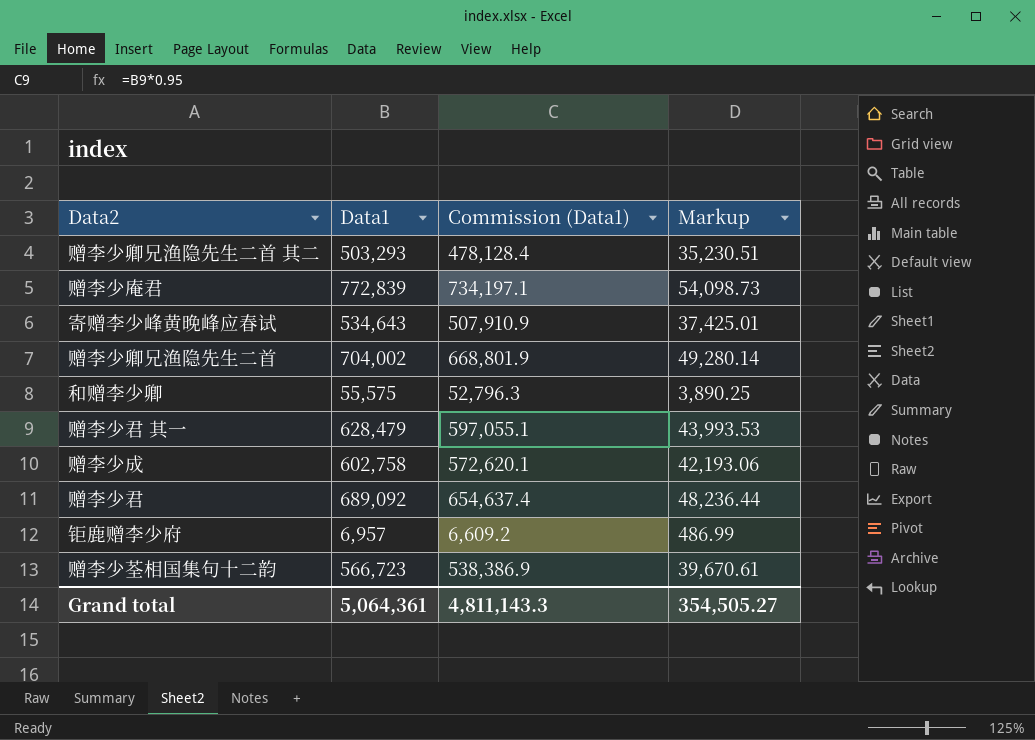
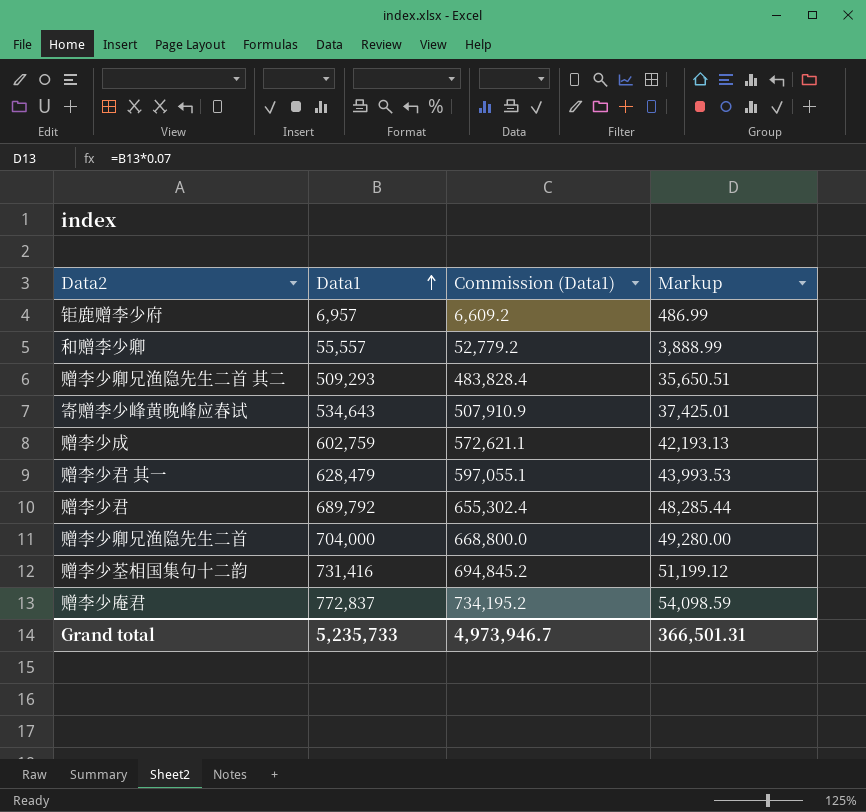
row order: none -> Data1 ascending
和赠李少卿 | Data1: 55,575 -> 55,557
和赠李少卿 | Commission (Data1): 52,796.3 -> 52,779.2
和赠李少卿 | Markup: 3,890.25 -> 3,888.99
赠李少卿兄渔隐先生二首 其二 | Data1: 503,293 -> 509,293
赠李少卿兄渔隐先生二首 其二 | Commission (Data1): 478,128.4 -> 483,828.4
赠李少卿兄渔隐先生二首 其二 | Markup: 35,230.51 -> 35,650.51
赠李少成 | Data1: 602,758 -> 602,759
赠李少成 | Commission (Data1): 572,620.1 -> 572,621.1
赠李少成 | Markup: 42,193.06 -> 42,193.13
赠李少君 | Data1: 689,092 -> 689,792
赠李少君 | Commission (Data1): 654,637.4 -> 655,302.4
赠李少君 | Markup: 48,236.44 -> 48,285.44
赠李少卿兄渔隐先生二首 | Data1: 704,002 -> 704,000
赠李少卿兄渔隐先生二首 | Commission (Data1): 668,801.9 -> 668,800.0
赠李少卿兄渔隐先生二首 | Markup: 49,280.14 -> 49,280.00
赠李少荃相国集句十二韵 | Data1: 566,723 -> 731,416
赠李少荃相国集句十二韵 | Commission (Data1): 538,386.9 -> 694,845.2
赠李少荃相国集句十二韵 | Markup: 39,670.61 -> 51,199.12
赠李少庵君 | Data1: 772,839 -> 772,837
赠李少庵君 | Commission (Data1): 734,197.1 -> 734,195.2
赠李少庵君 | Markup: 54,098.73 -> 54,098.59
Grand total | Data1: 5,064,361 -> 5,235,733
Grand total | Commission (Data1): 4,811,143.3 -> 4,973,946.7
Grand total | Markup: 354,505.27 -> 366,501.31

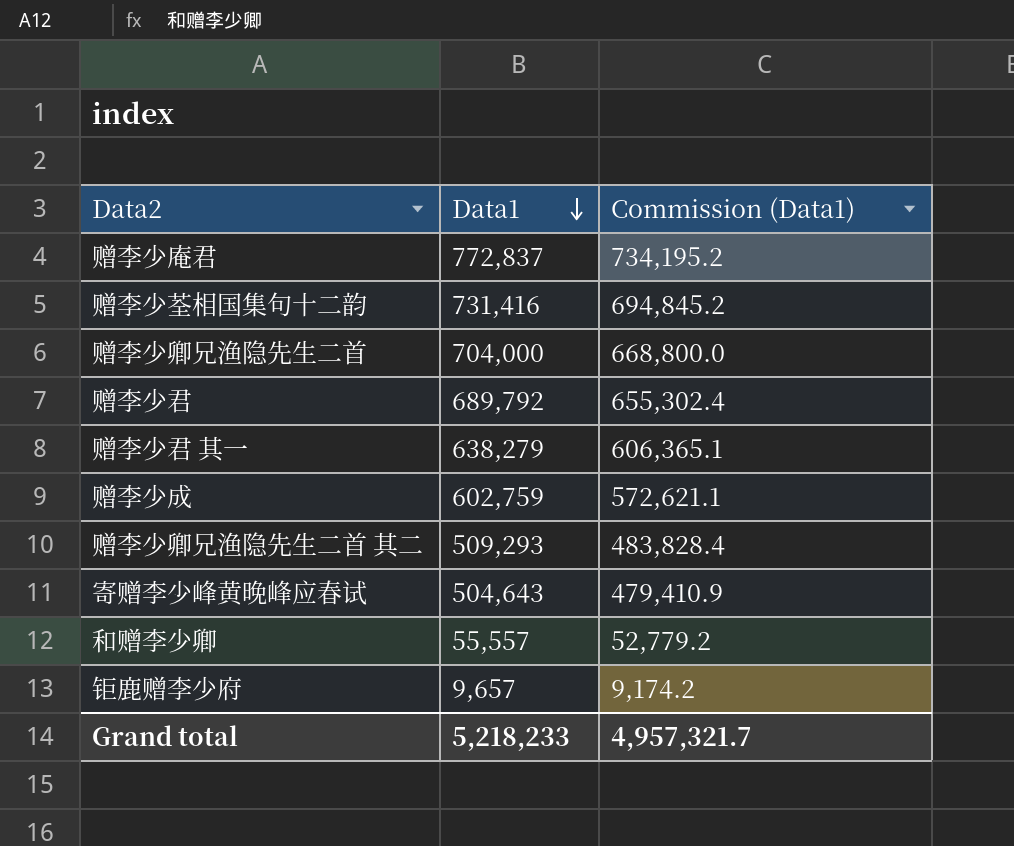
row order: Data1 ascending -> Data1 descending
column Markup | formula: [Data1] * 0.07 -> none
赠李少君 其一 | Data1: 628,479 -> 638,279
赠李少君 其一 | Commission (Data1): 597,055.1 -> 606,365.1
寄赠李少峰黄晚峰应春试 | Data1: 534,643 -> 504,643
寄赠李少峰黄晚峰应春试 | Commission (Data1): 507,910.9 -> 479,410.9
钜鹿赠李少府 | Data1: 6,957 -> 9,657
钜鹿赠李少府 | Commission (Data1): 6,609.2 -> 9,174.2
Grand total | Data1: 5,235,733 -> 5,218,233
Grand total | Commission (Data1): 4,973,946.7 -> 4,957,321.7

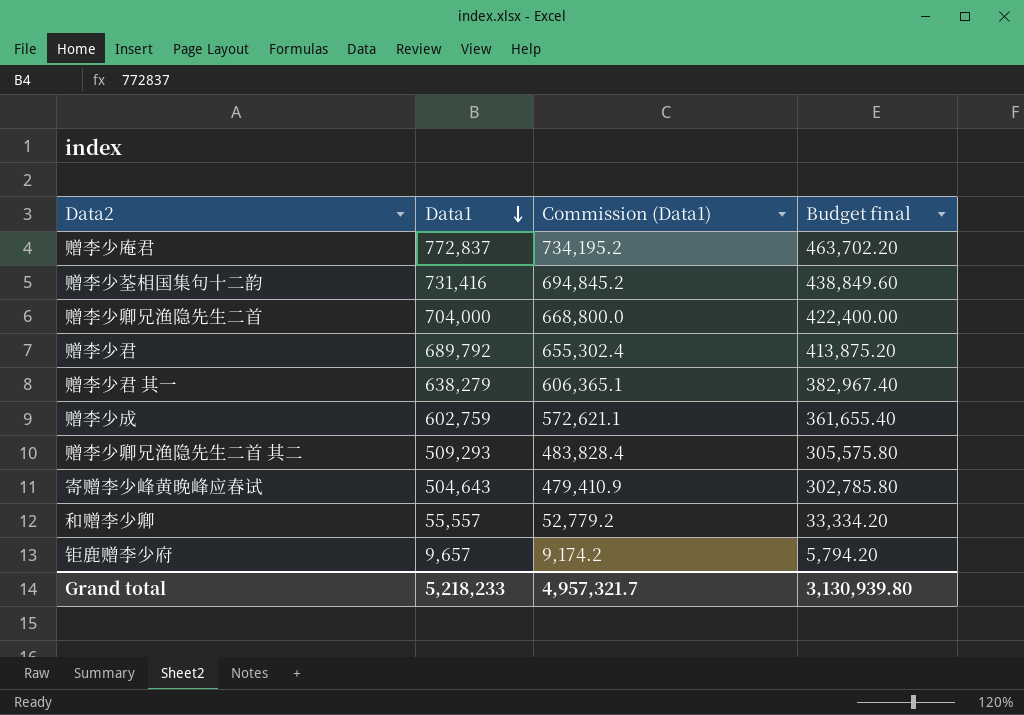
column Budget final | formula: none -> [Data1] * 0.6

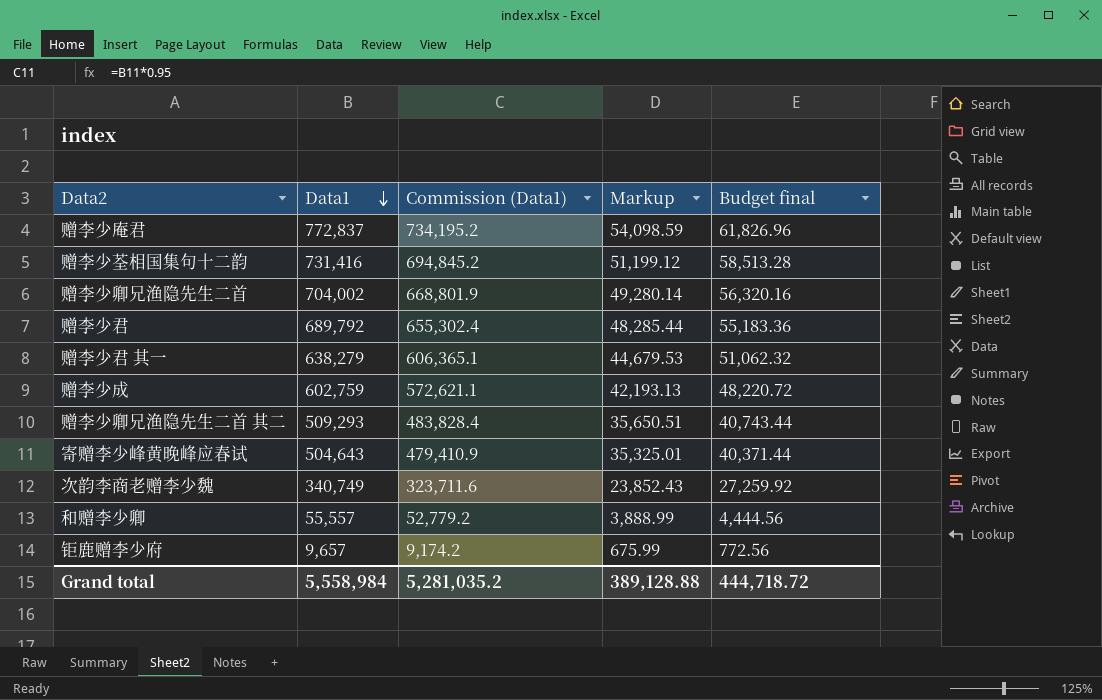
column Markup | formula: none -> [Data1] * 0.07
column Budget final | formula: [Data1] * 0.6 -> [Data1] * 0.08
赠李少卿兄渔隐先生二首 | Data1: 704,000 -> 704,002
赠李少卿兄渔隐先生二首 | Commission (Data1): 668,800.0 -> 668,801.9
row 次韵李商老赠李少魏: none -> 340,749 | 323,711.6 | 23,852.43 | 27,259.92
Grand total | Data1: 5,218,233 -> 5,558,984
Grand total | Commission (Data1): 4,957,321.7 -> 5,281,035.2
Grand total | Budget final: 3,130,939.80 -> 444,718.72

